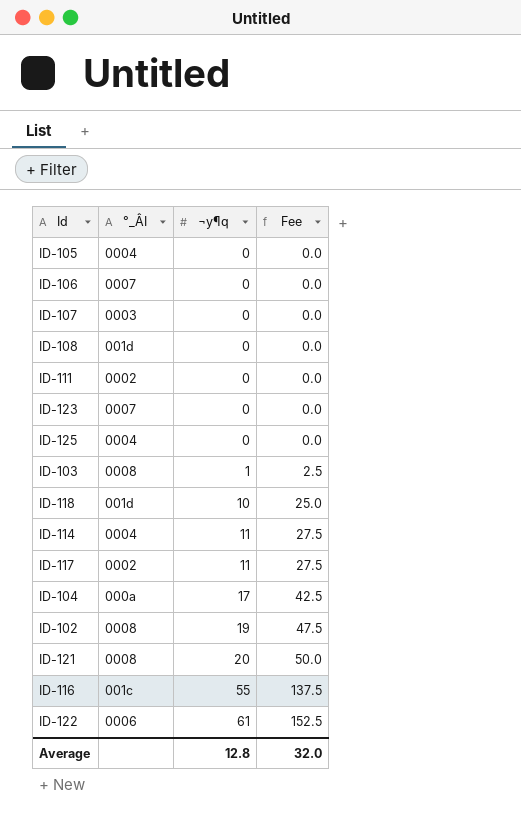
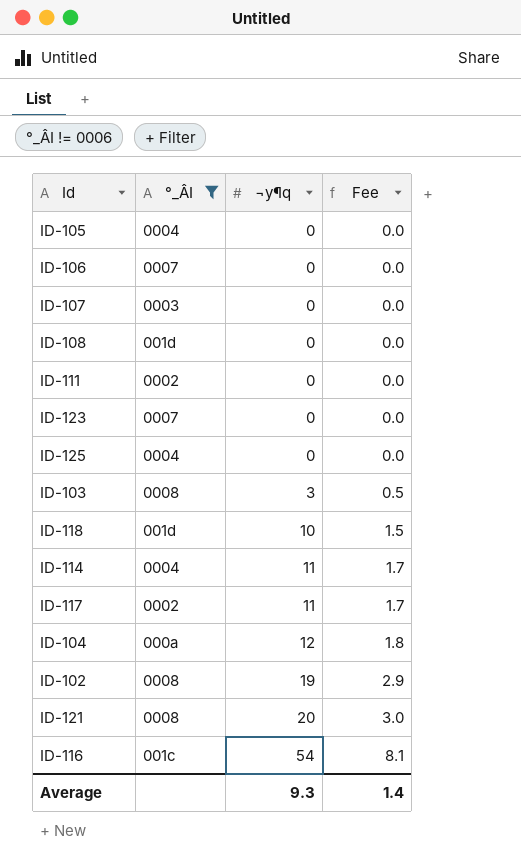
filter: none -> °_ÂI != 0006
column Fee | formula: [¬y¶q] * 2.5 -> [¬y¶q] * 0.15
ID-103 | ¬y¶q: 1 -> 3
ID-104 | ¬y¶q: 17 -> 12
ID-116 | ¬y¶q: 55 -> 54
Average | ¬y¶q: 12.8 -> 9.3
Average | Fee: 32.0 -> 1.4

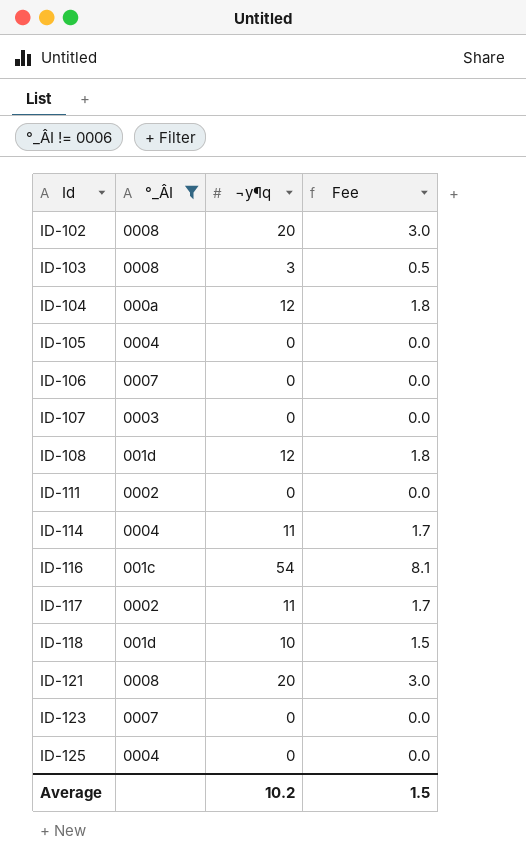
row order: ¬y¶q ascending -> Id ascending
ID-102 | ¬y¶q: 19 -> 20
ID-102 | Fee: 2.9 -> 3.0
ID-108 | ¬y¶q: 0 -> 12
ID-108 | Fee: 0.0 -> 1.8
Average | ¬y¶q: 9.3 -> 10.2
Average | Fee: 1.4 -> 1.5

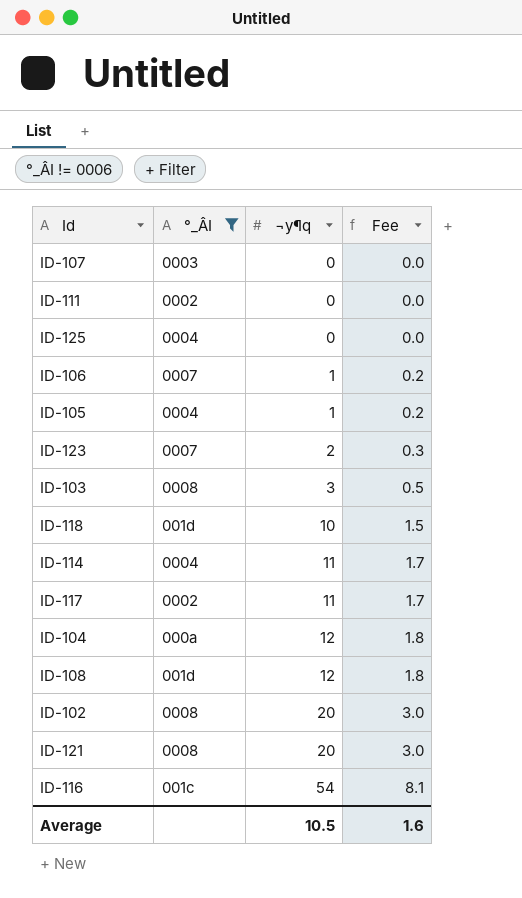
row order: Id ascending -> ¬y¶q ascending
ID-106 | ¬y¶q: 0 -> 1
ID-106 | Fee: 0.0 -> 0.2
ID-105 | ¬y¶q: 0 -> 1
ID-105 | Fee: 0.0 -> 0.2
ID-123 | ¬y¶q: 0 -> 2
ID-123 | Fee: 0.0 -> 0.3
Average | ¬y¶q: 10.2 -> 10.5
Average | Fee: 1.5 -> 1.6

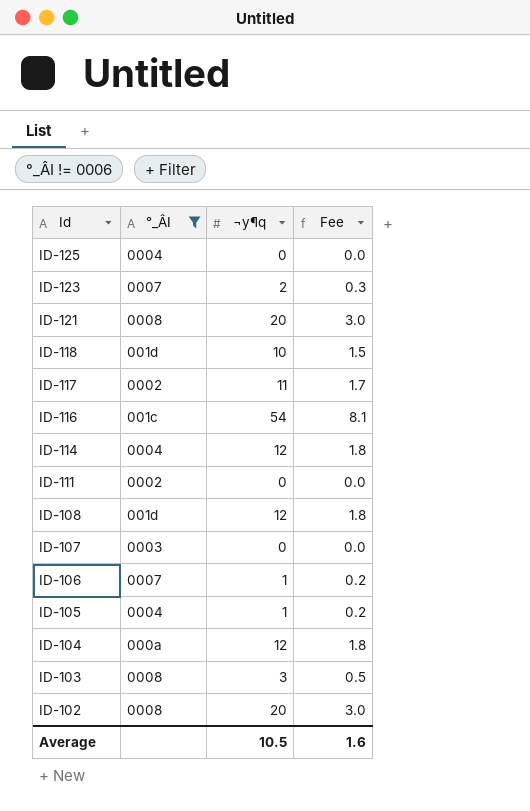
row order: ¬y¶q ascending -> Id descending
ID-114 | ¬y¶q: 11 -> 12
ID-114 | Fee: 1.7 -> 1.8

